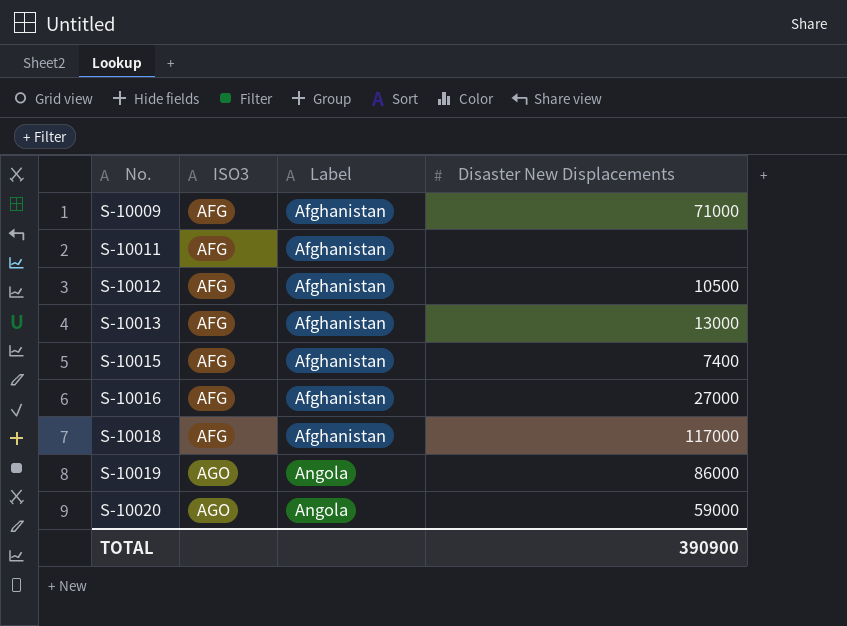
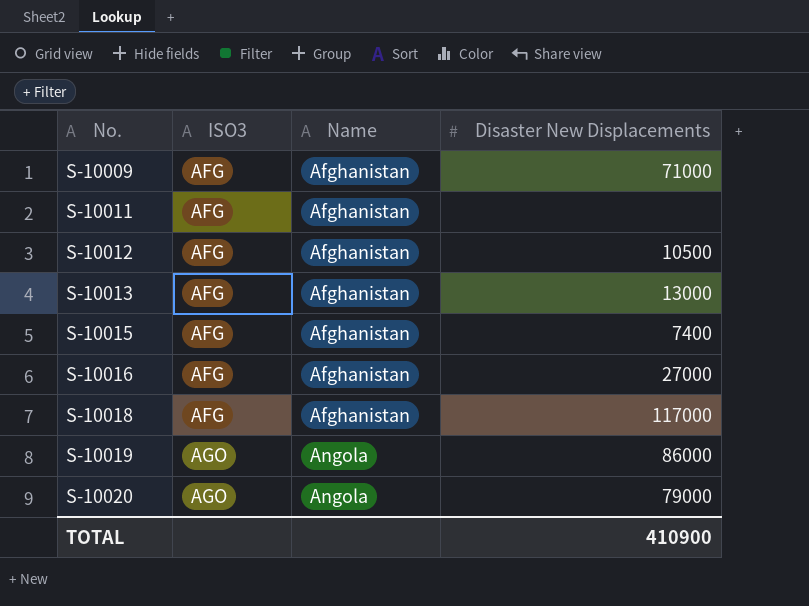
column name: Label -> Name
S-10020 | Disaster New Displacements: 59000 -> 79000
TOTAL | Disaster New Displacements: 390900 -> 410900

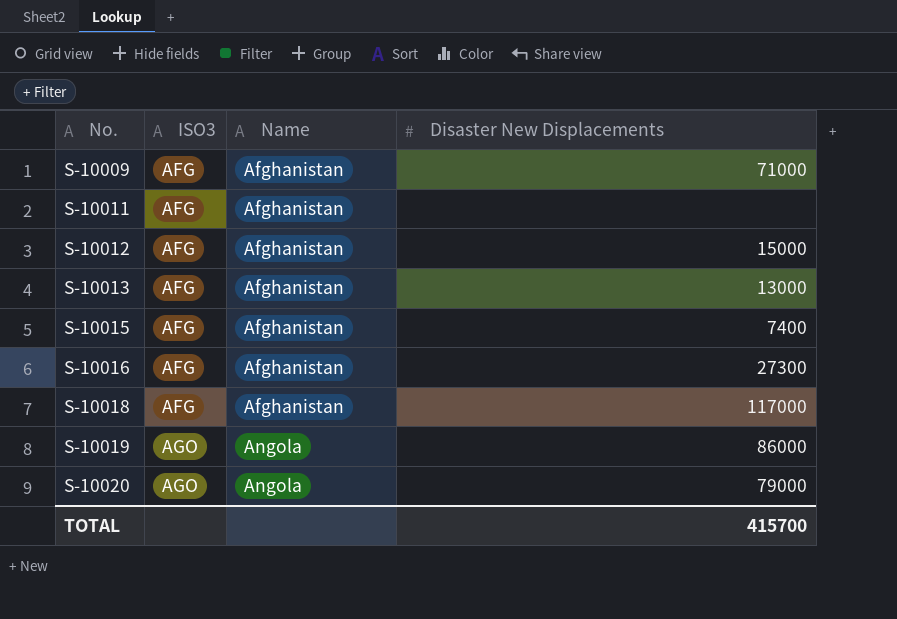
S-10012 | Disaster New Displacements: 10500 -> 15000
S-10016 | Disaster New Displacements: 27000 -> 27300
TOTAL | Disaster New Displacements: 410900 -> 415700

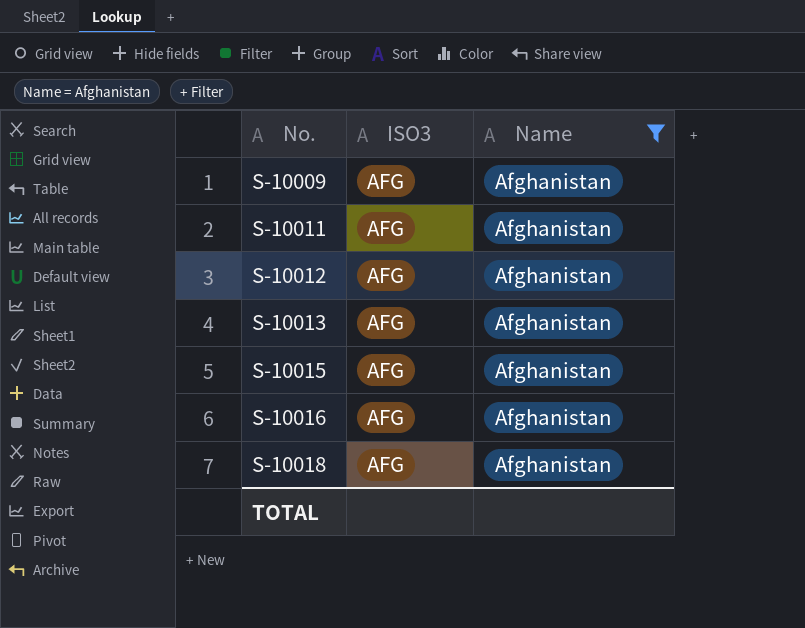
filter: none -> Name = Afghanistan
column Disaster New Displacements | position: 4 -> none

